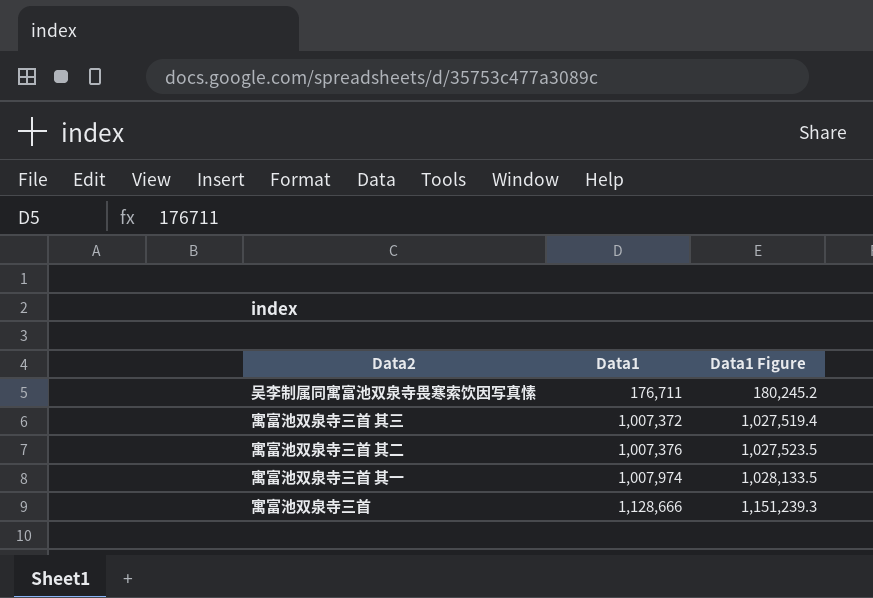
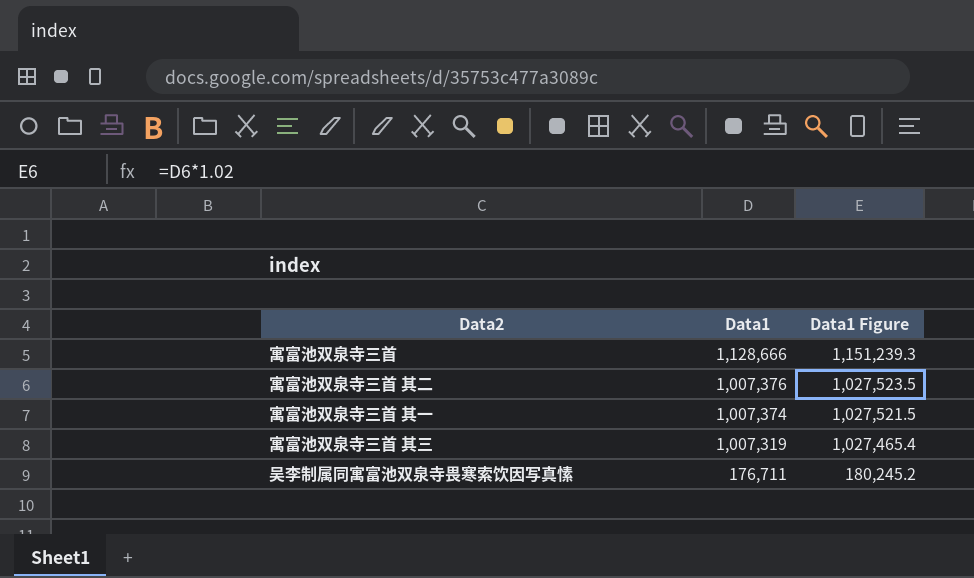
row order: Data1 ascending -> Data1 descending
寓富池双泉寺三首 其一 | Data1: 1,007,974 -> 1,007,374
寓富池双泉寺三首 其一 | Data1 Figure: 1,028,133.5 -> 1,027,521.5
寓富池双泉寺三首 其三 | Data1: 1,007,372 -> 1,007,319
寓富池双泉寺三首 其三 | Data1 Figure: 1,027,519.4 -> 1,027,465.4

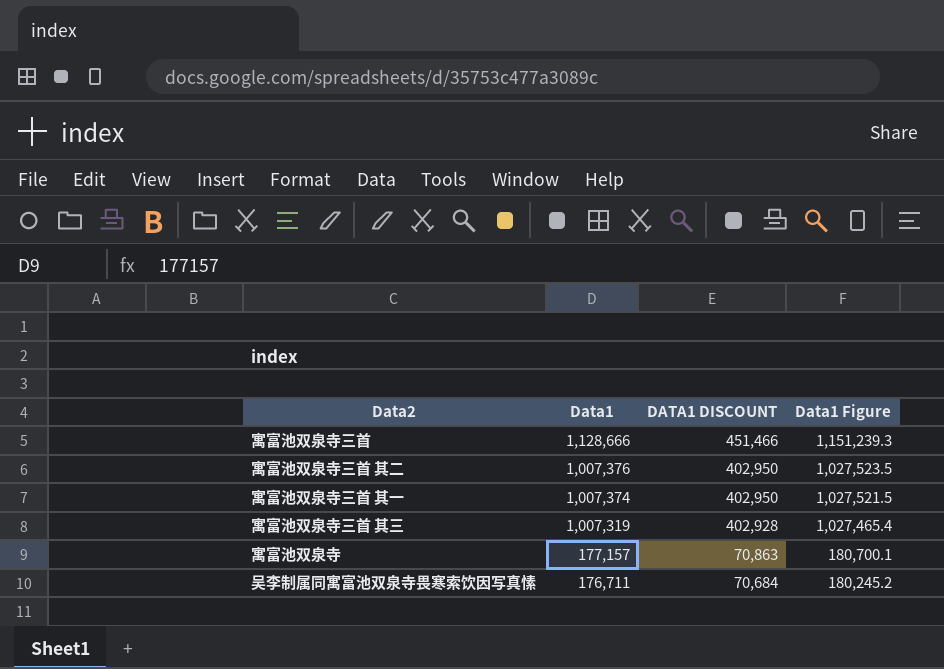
column DATA1 DISCOUNT | formula: none -> [Data1] * 0.4
row 寓富池双泉寺: none -> 177,157 | 70,863 | 180,700.1

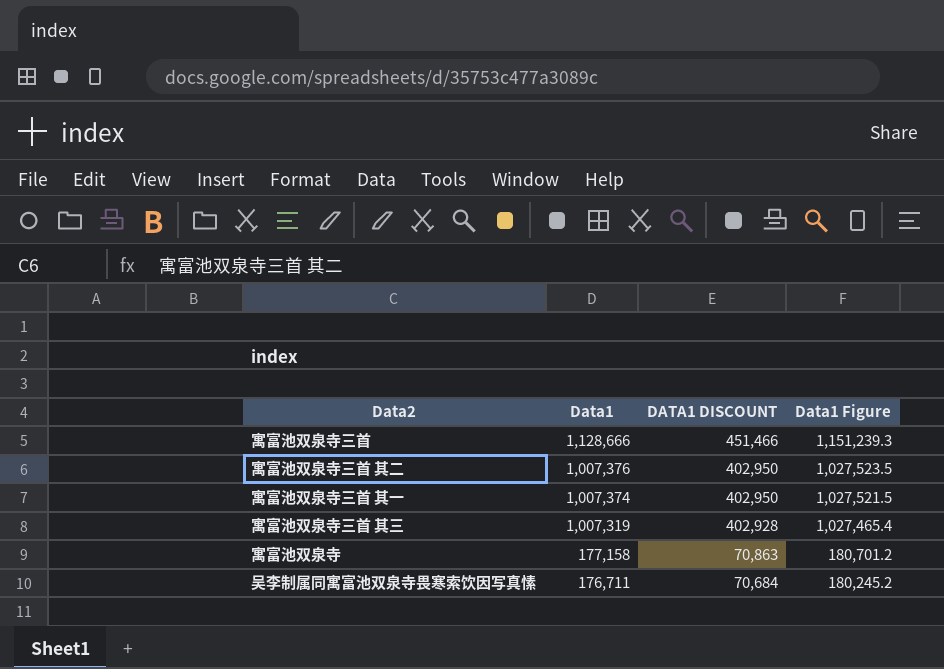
寓富池双泉寺 | Data1: 177,157 -> 177,158
寓富池双泉寺 | Data1 Figure: 180,700.1 -> 180,701.2

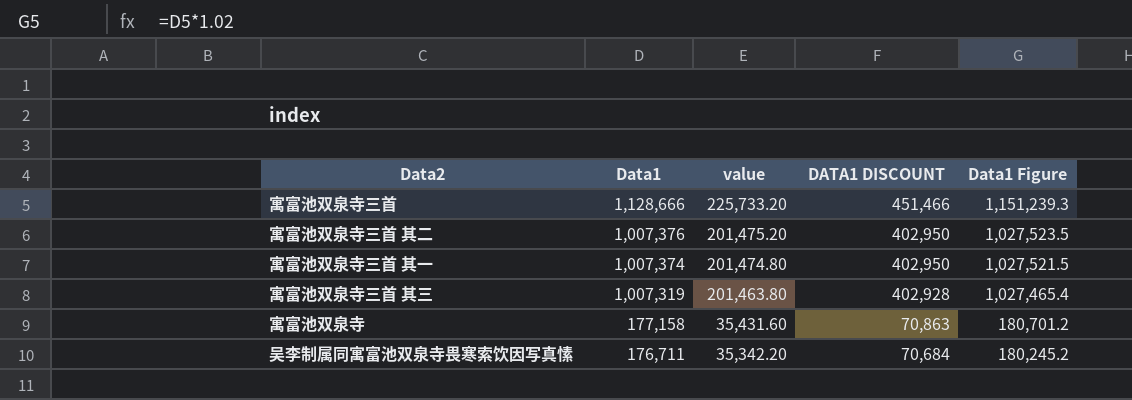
column value | formula: none -> [Data1] * 0.2

